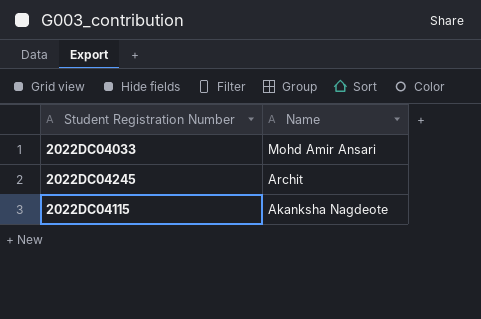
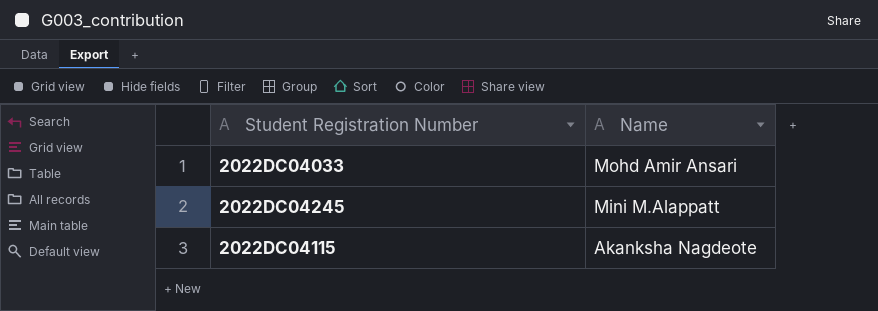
2022DC04245 | Name: Archit -> Mini M.Alappatt

